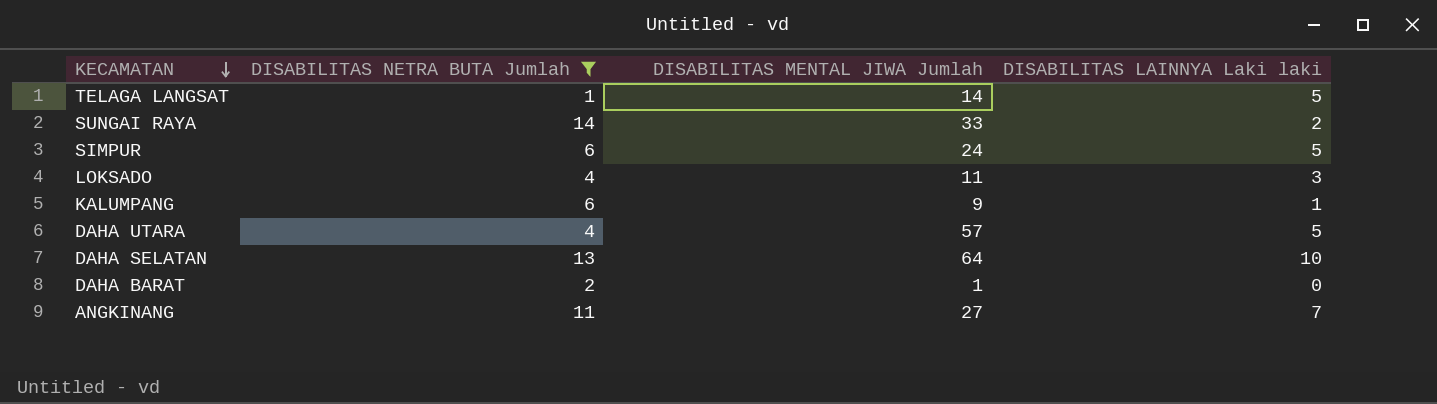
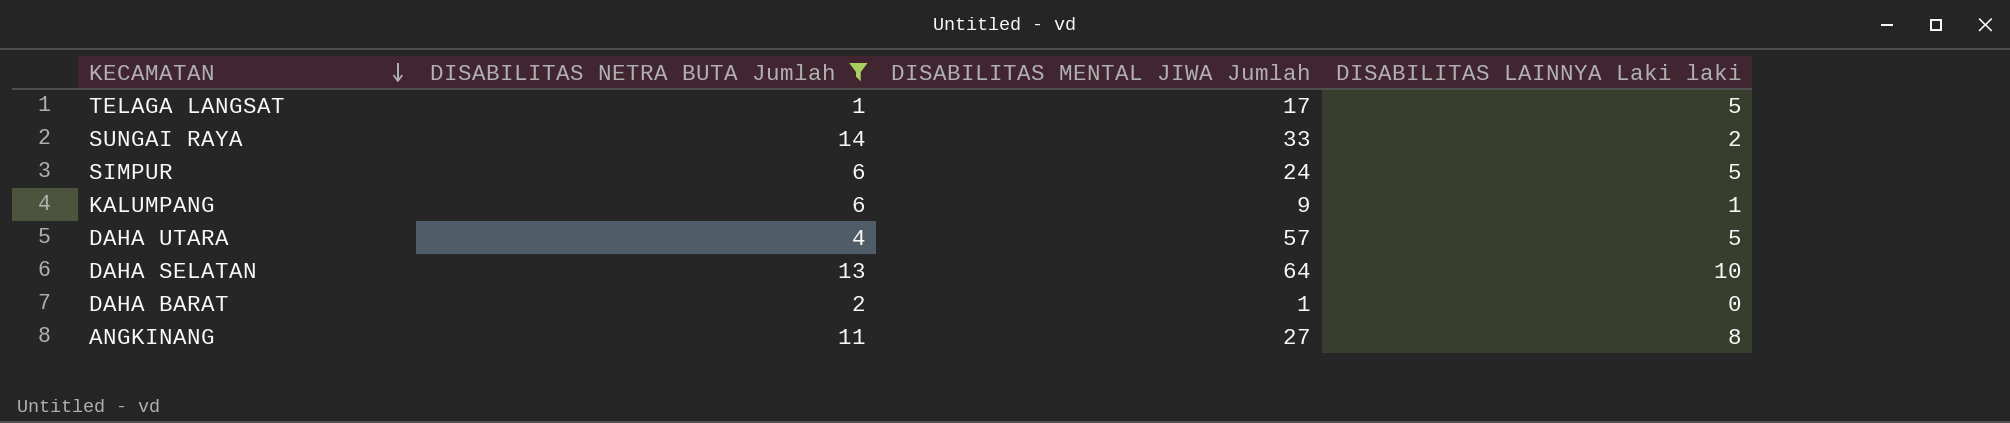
row LOKSADO: 4 | 11 | 3 -> none
TELAGA LANGSAT | DISABILITAS MENTAL JIWA Jumlah: 14 -> 17
ANGKINANG | DISABILITAS LAINNYA Laki laki: 7 -> 8

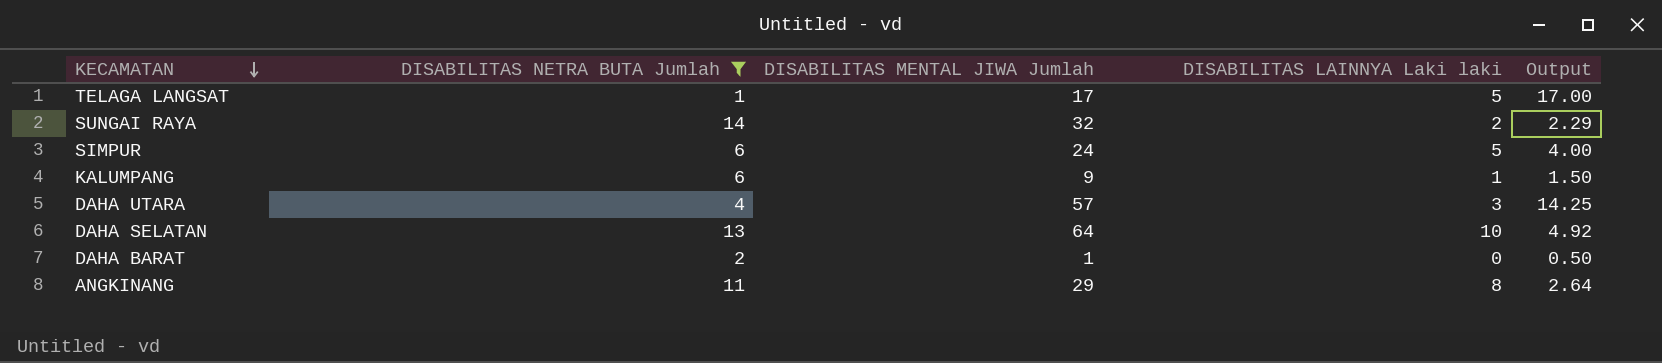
column Output | formula: none -> [DISABILITAS MENTAL JIWA Jumlah] / [DISABILITAS NETRA BUTA Jumlah]
SUNGAI RAYA | DISABILITAS MENTAL JIWA Jumlah: 33 -> 32
DAHA UTARA | DISABILITAS LAINNYA Laki laki: 5 -> 3
ANGKINANG | DISABILITAS MENTAL JIWA Jumlah: 27 -> 29

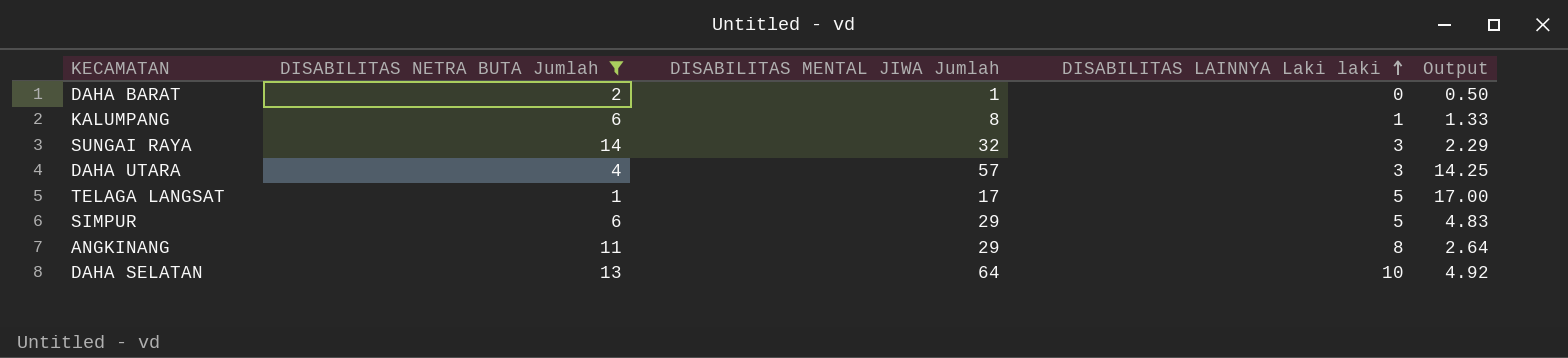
row order: KECAMATAN descending -> DISABILITAS LAINNYA Laki laki ascending
KALUMPANG | DISABILITAS MENTAL JIWA Jumlah: 9 -> 8
KALUMPANG | Output: 1.50 -> 1.33
SUNGAI RAYA | DISABILITAS LAINNYA Laki laki: 2 -> 3
SIMPUR | DISABILITAS MENTAL JIWA Jumlah: 24 -> 29
SIMPUR | Output: 4.00 -> 4.83

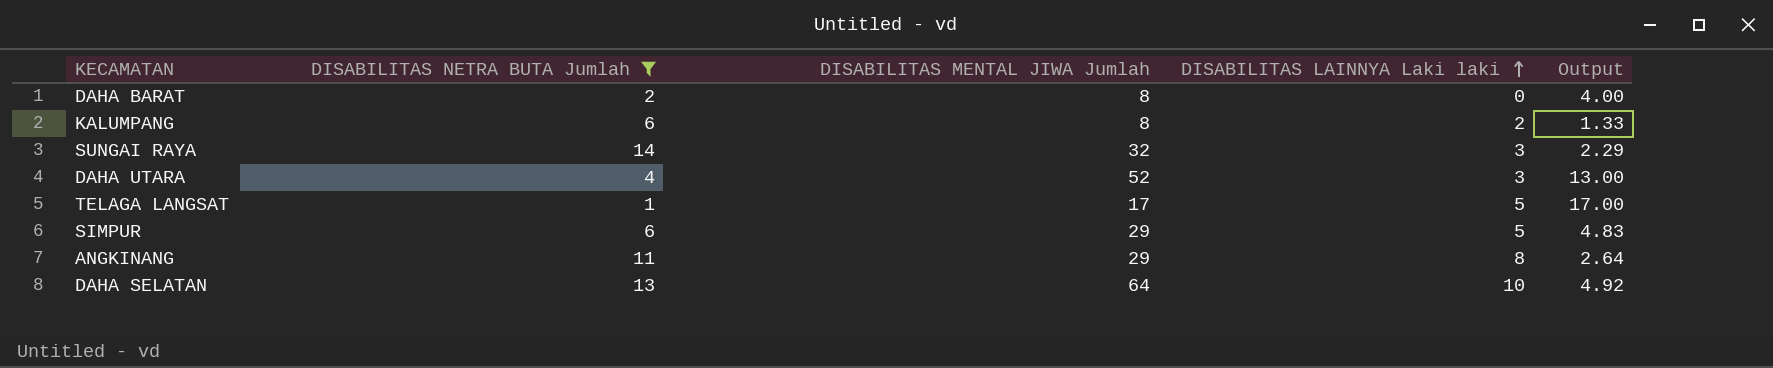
DAHA BARAT | DISABILITAS MENTAL JIWA Jumlah: 1 -> 8
DAHA BARAT | Output: 0.50 -> 4.00
KALUMPANG | DISABILITAS LAINNYA Laki laki: 1 -> 2
DAHA UTARA | DISABILITAS MENTAL JIWA Jumlah: 57 -> 52
DAHA UTARA | Output: 14.25 -> 13.00

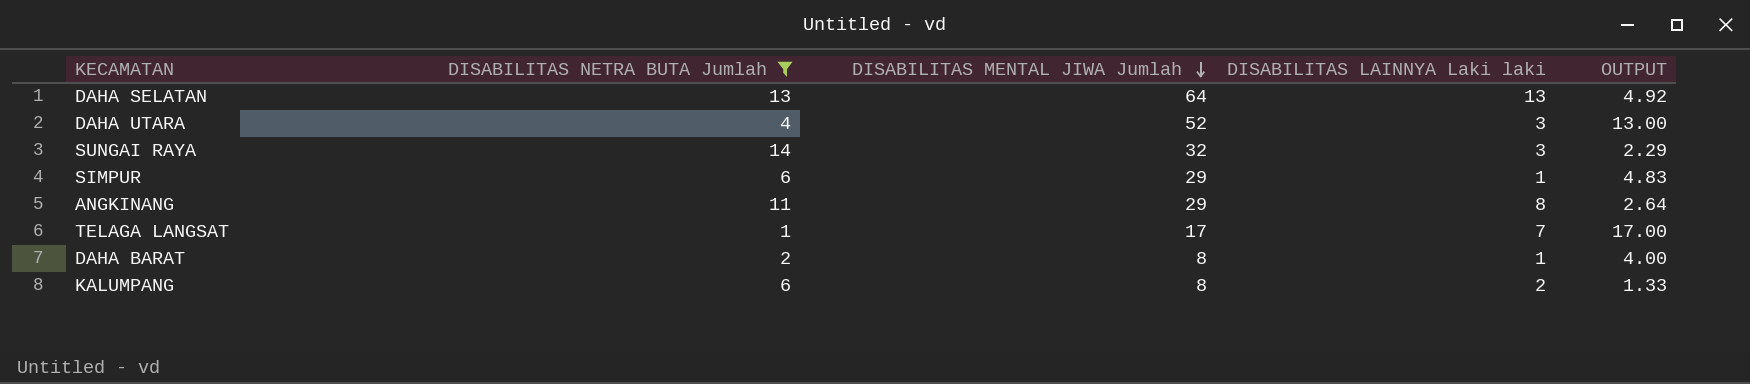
row order: DISABILITAS LAINNYA Laki laki ascending -> DISABILITAS MENTAL JIWA Jumlah descending
column name: Output -> OUTPUT
DAHA SELATAN | DISABILITAS LAINNYA Laki laki: 10 -> 13
SIMPUR | DISABILITAS LAINNYA Laki laki: 5 -> 1
TELAGA LANGSAT | DISABILITAS LAINNYA Laki laki: 5 -> 7
DAHA BARAT | DISABILITAS LAINNYA Laki laki: 0 -> 1

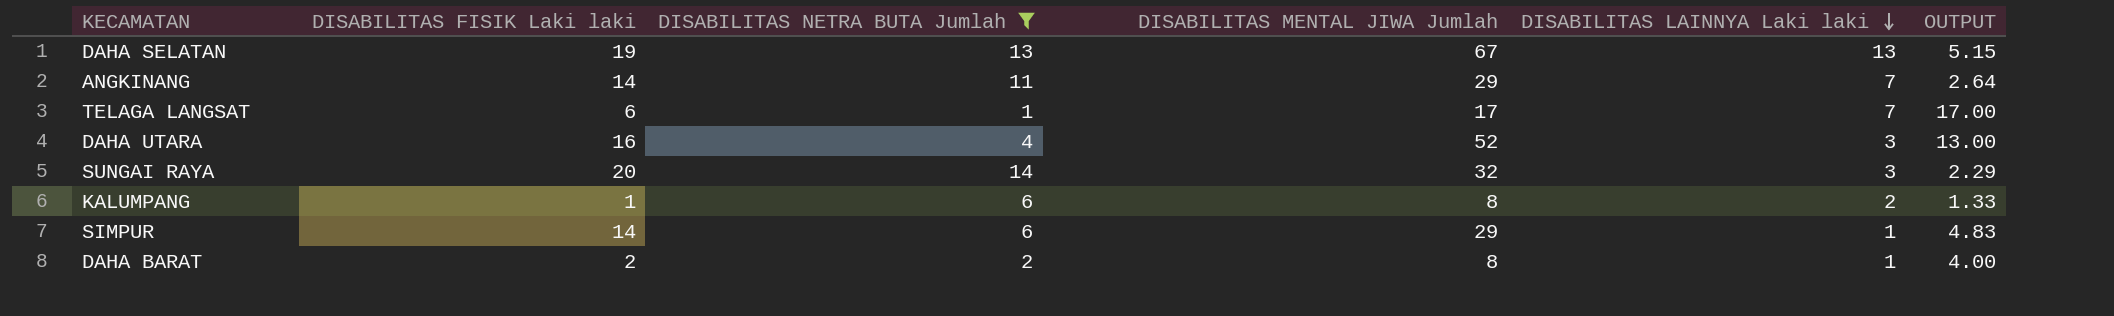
row order: DISABILITAS MENTAL JIWA Jumlah descending -> DISABILITAS LAINNYA Laki laki descending
column DISABILITAS FISIK Laki laki | position: none -> 2
DAHA SELATAN | DISABILITAS MENTAL JIWA Jumlah: 64 -> 67
DAHA SELATAN | OUTPUT: 4.92 -> 5.15
ANGKINANG | DISABILITAS LAINNYA Laki laki: 8 -> 7

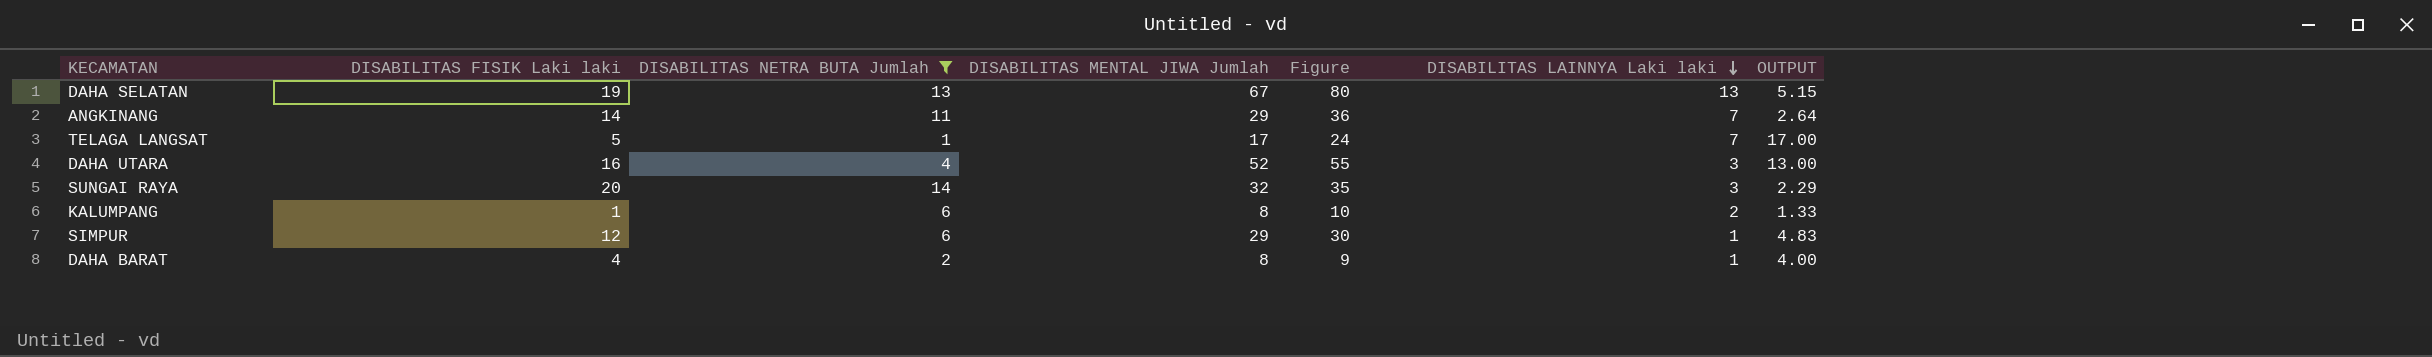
column Figure | formula: none -> [DISABILITAS MENTAL JIWA Jumlah] + [DISABILITAS LAINNYA Laki laki]
TELAGA LANGSAT | DISABILITAS FISIK Laki laki: 6 -> 5
SIMPUR | DISABILITAS FISIK Laki laki: 14 -> 12
DAHA BARAT | DISABILITAS FISIK Laki laki: 2 -> 4

